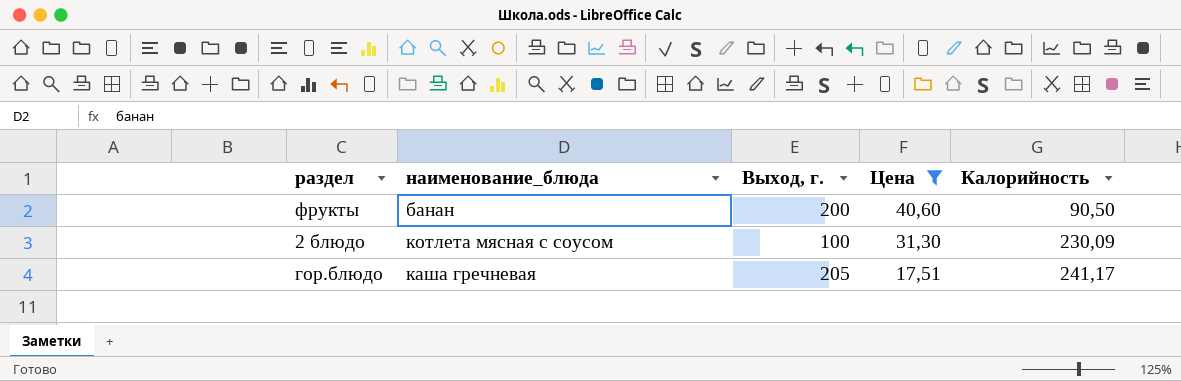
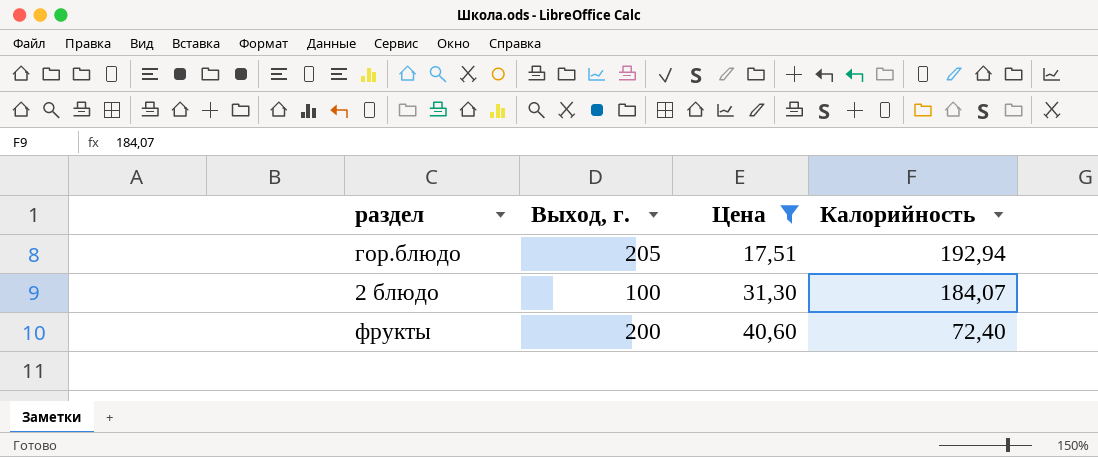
row order: Цена descending -> Цена ascending
column наименование_блюда | position: 2 -> none
гор.блюдо | Калорийность: 241,17 -> 192,94
2 блюдо | Калорийность: 230,09 -> 184,07
фрукты | Калорийность: 90,50 -> 72,40

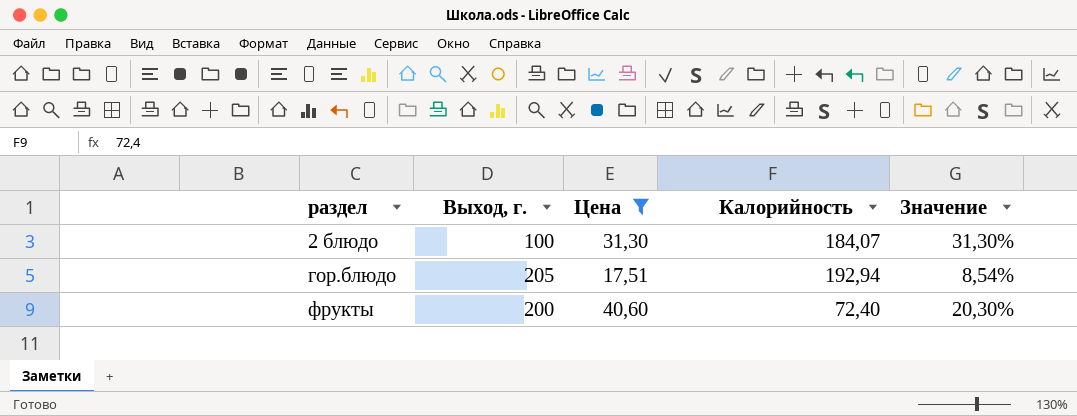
row order: Цена ascending -> раздел ascending
column Значение | formula: none -> [Цена] / [Выход, г.]

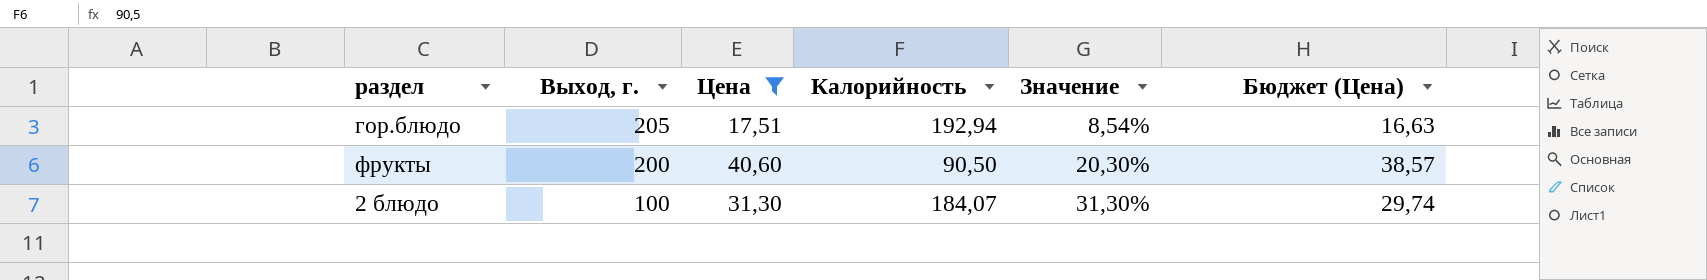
row order: раздел ascending -> Выход, г. descending
column Бюджет (Цена) | formula: none -> [Цена] * 0,95
фрукты | Калорийность: 72,40 -> 90,50

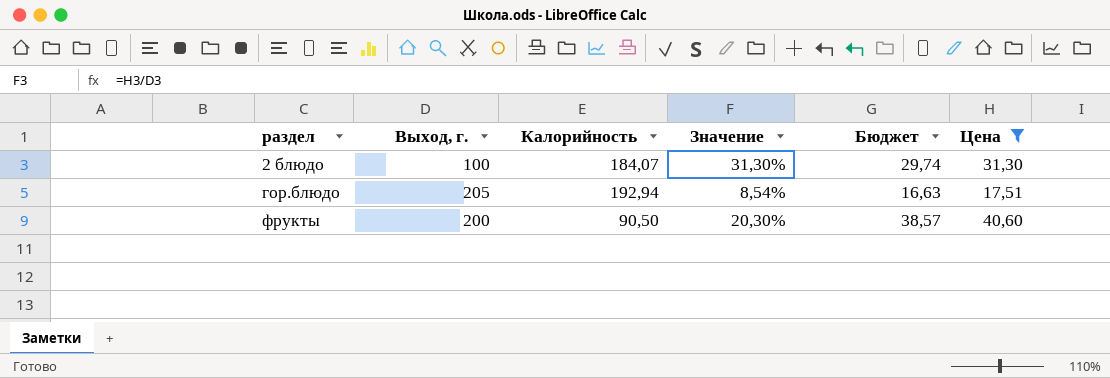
row order: Выход, г. descending -> раздел ascending
column name: Бюджет (Цена) -> Бюджет
column Цена | position: 3 -> 6

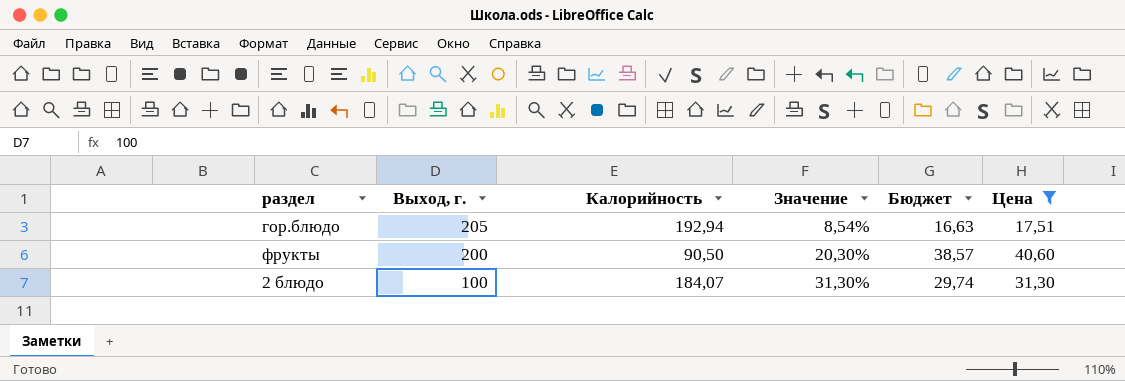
row order: раздел ascending -> Выход, г. descending

